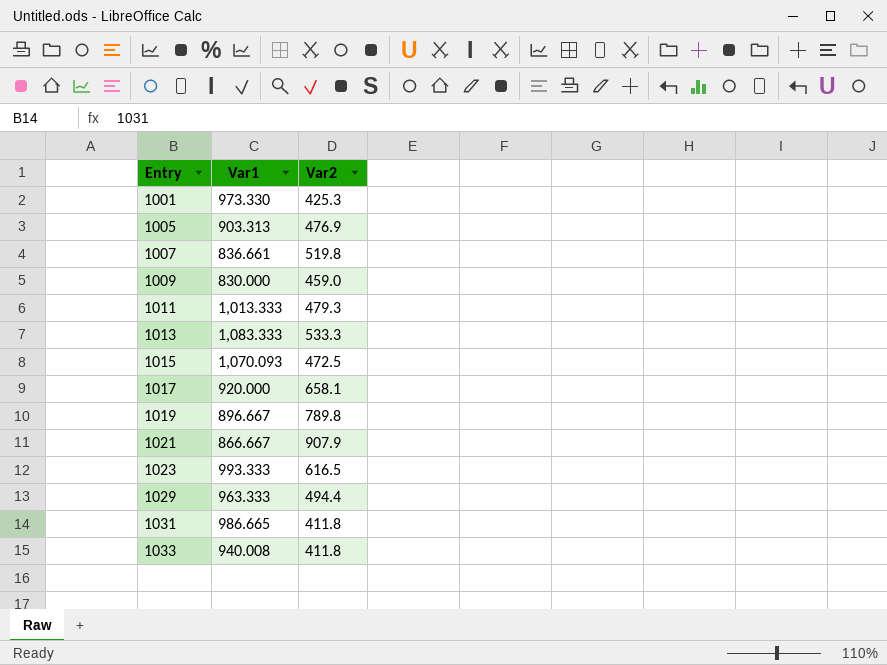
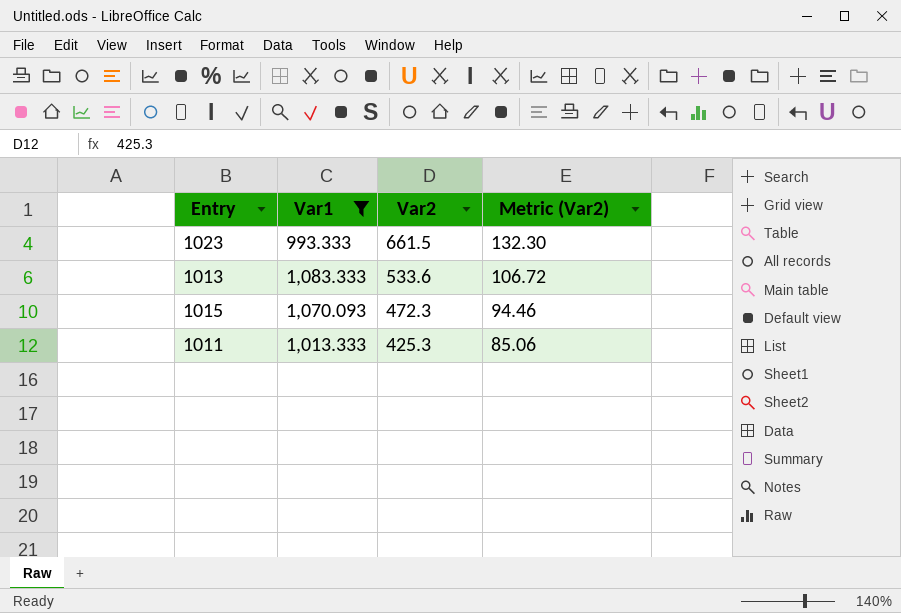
filter: none -> Var1 >= 993.333
row order: Entry ascending -> Var2 descending
column Metric (Var2) | formula: none -> [Var2] * 0.2
1023 | Var2: 616.5 -> 661.5
1013 | Var2: 533.3 -> 533.6
1015 | Var2: 472.5 -> 472.3
1011 | Var2: 479.3 -> 425.3

